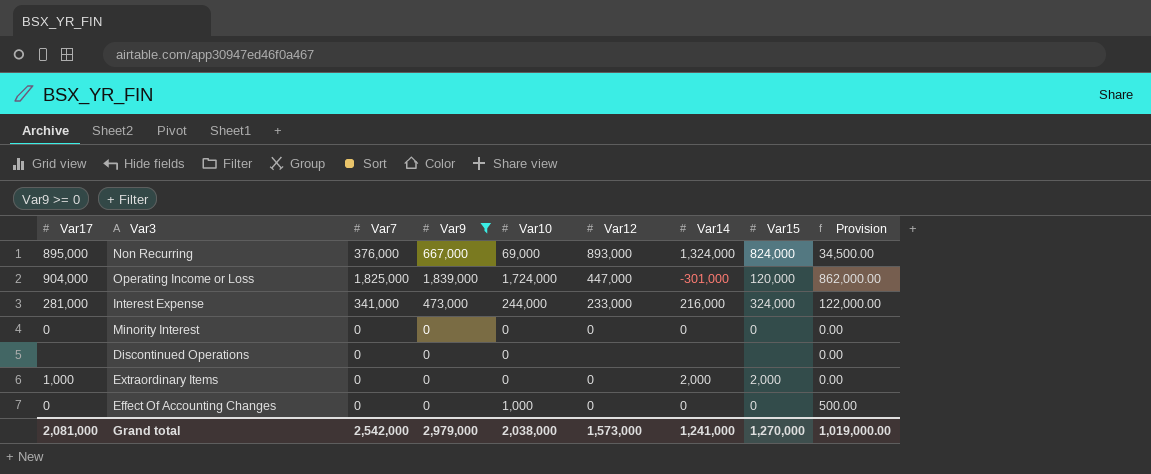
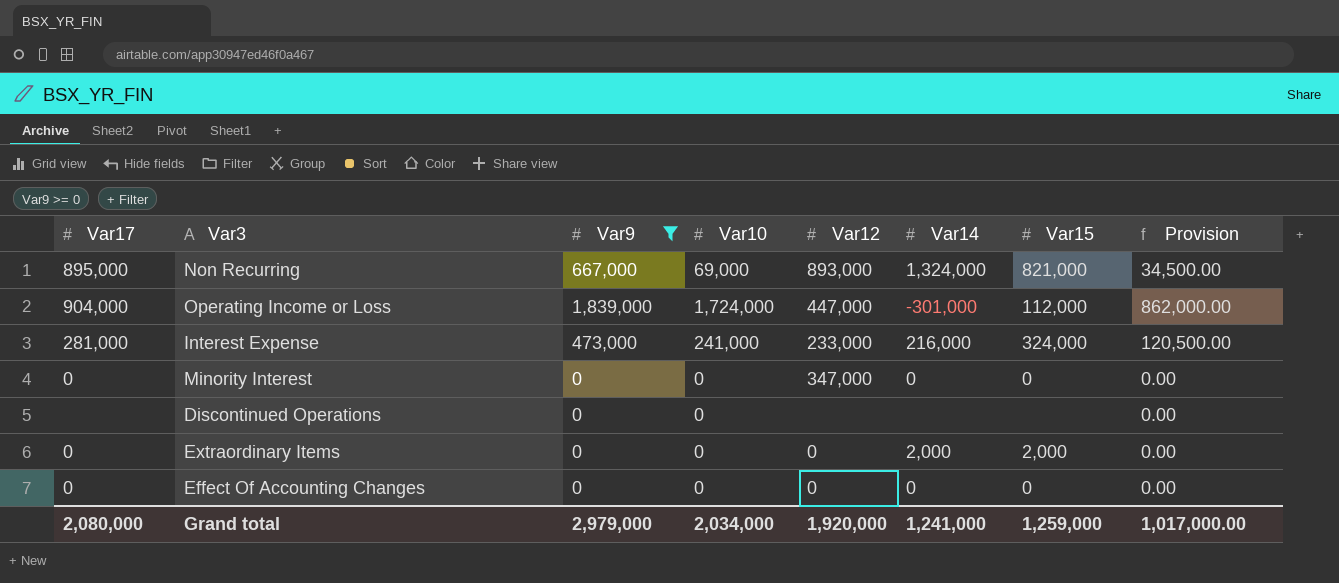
column Var7 | position: 3 -> none
Non Recurring | Var15: 824,000 -> 821,000
Operating Income or Loss | Var15: 120,000 -> 112,000
Interest Expense | Var10: 244,000 -> 241,000
Interest Expense | Provision: 122,000.00 -> 120,500.00
Minority Interest | Var12: 0 -> 347,000
Extraordinary Items | Var17: 1,000 -> 0
Effect Of Accounting Changes | Var10: 1,000 -> 0
Effect Of Accounting Changes | Provision: 500.00 -> 0.00
Grand total | Var17: 2,081,000 -> 2,080,000
Grand total | Var10: 2,038,000 -> 2,034,000
Grand total | Var12: 1,573,000 -> 1,920,000
Grand total | Var15: 1,270,000 -> 1,259,000
Grand total | Provision: 1,019,000.00 -> 1,017,000.00

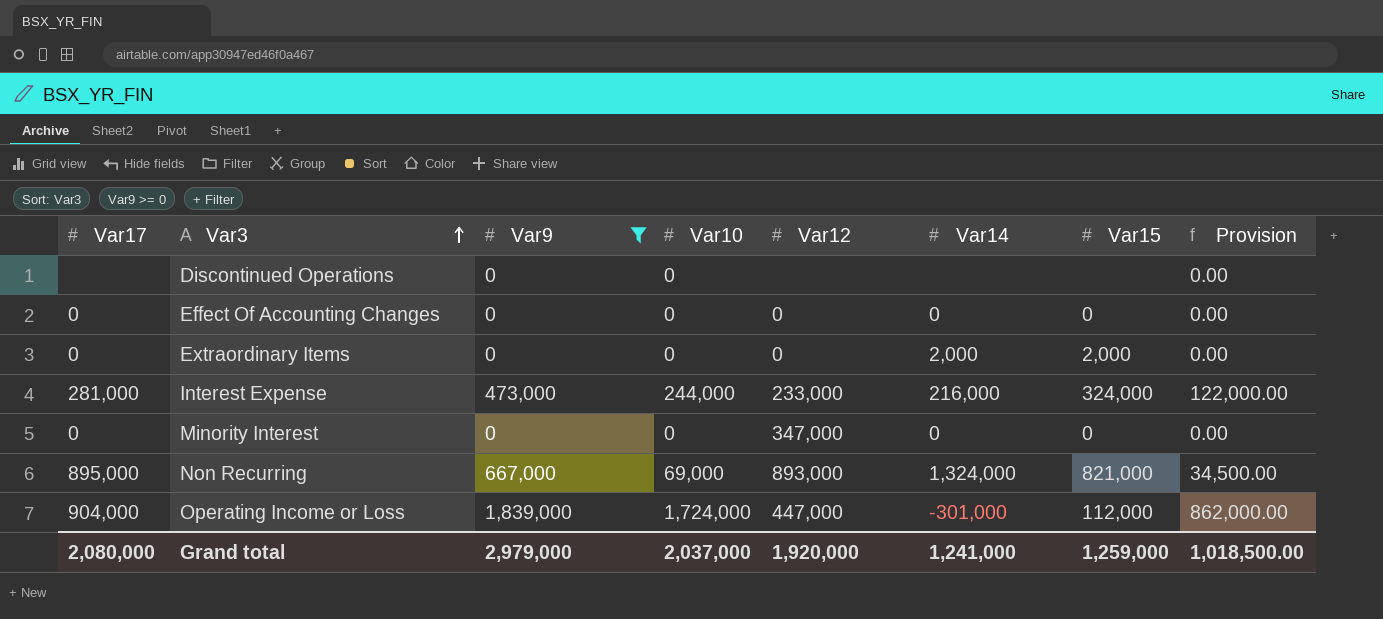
row order: none -> Var3 ascending
Interest Expense | Var10: 241,000 -> 244,000
Interest Expense | Provision: 120,500.00 -> 122,000.00
Grand total | Var10: 2,034,000 -> 2,037,000
Grand total | Provision: 1,017,000.00 -> 1,018,500.00

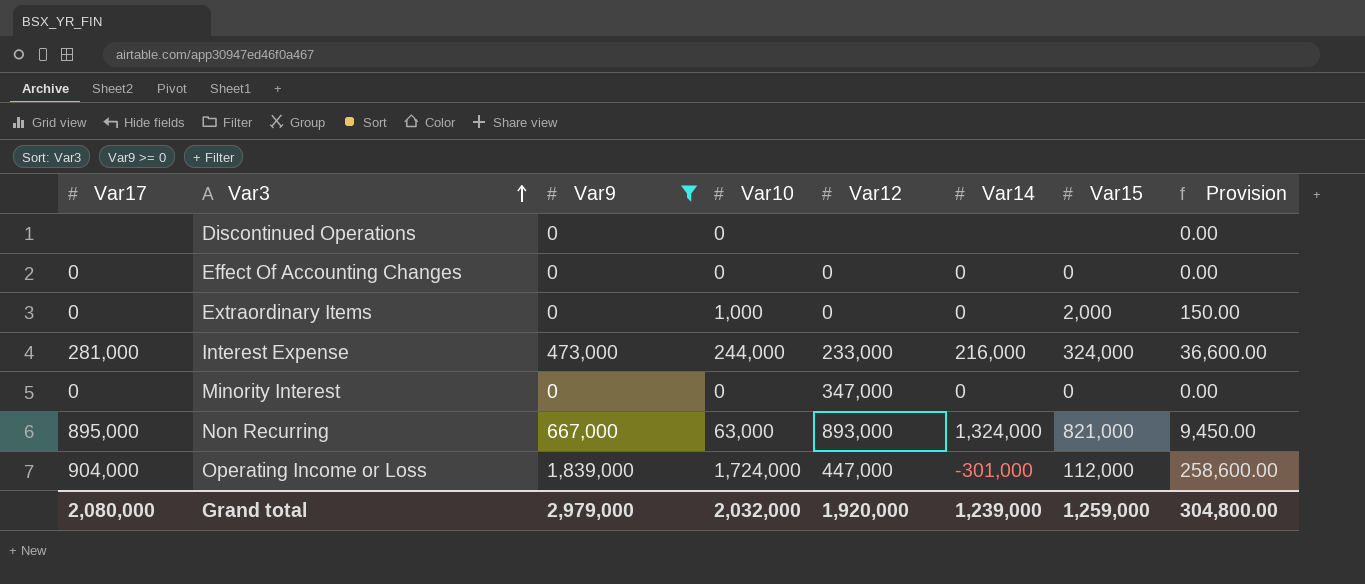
column Provision | formula: [Var10] * 0.5 -> [Var10] * 0.15
Extraordinary Items | Var10: 0 -> 1,000
Extraordinary Items | Var14: 2,000 -> 0
Non Recurring | Var10: 69,000 -> 63,000
Grand total | Var10: 2,037,000 -> 2,032,000
Grand total | Var14: 1,241,000 -> 1,239,000
Grand total | Provision: 1,018,500.00 -> 304,800.00

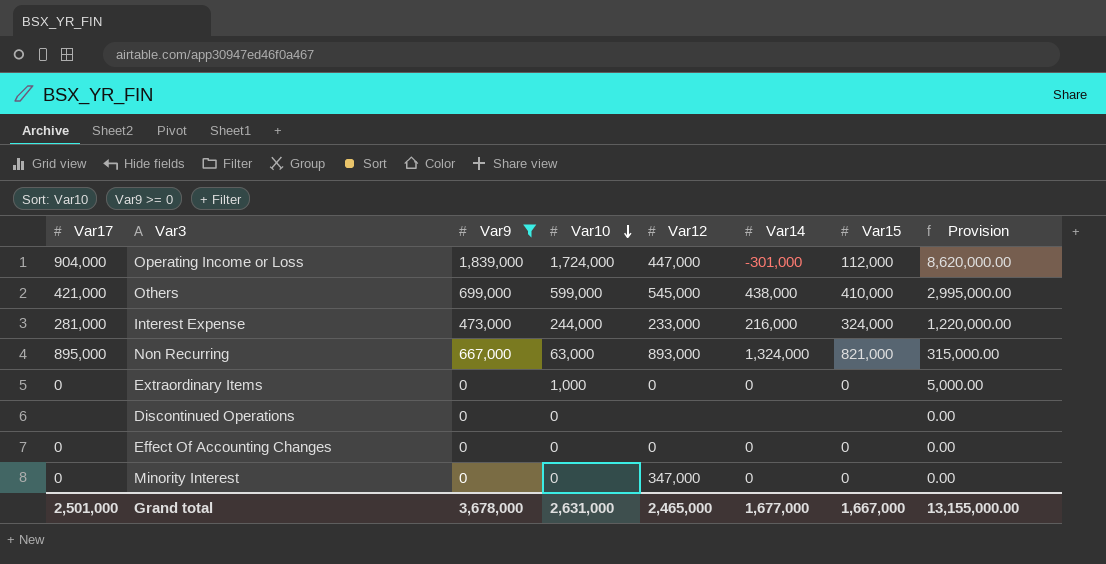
row order: Var3 ascending -> Var10 descending
column Provision | formula: [Var10] * 0.15 -> [Var10] * 5
row Others: none -> 421,000 | 699,000 | 599,000 | 545,000 | 438,000 | 410,000 | 2,995,000.00
Extraordinary Items | Var15: 2,000 -> 0
Grand total | Var17: 2,080,000 -> 2,501,000
Grand total | Var9: 2,979,000 -> 3,678,000
Grand total | Var10: 2,032,000 -> 2,631,000
Grand total | Var12: 1,920,000 -> 2,465,000
Grand total | Var14: 1,239,000 -> 1,677,000
Grand total | Var15: 1,259,000 -> 1,667,000
Grand total | Provision: 304,800.00 -> 13,155,000.00

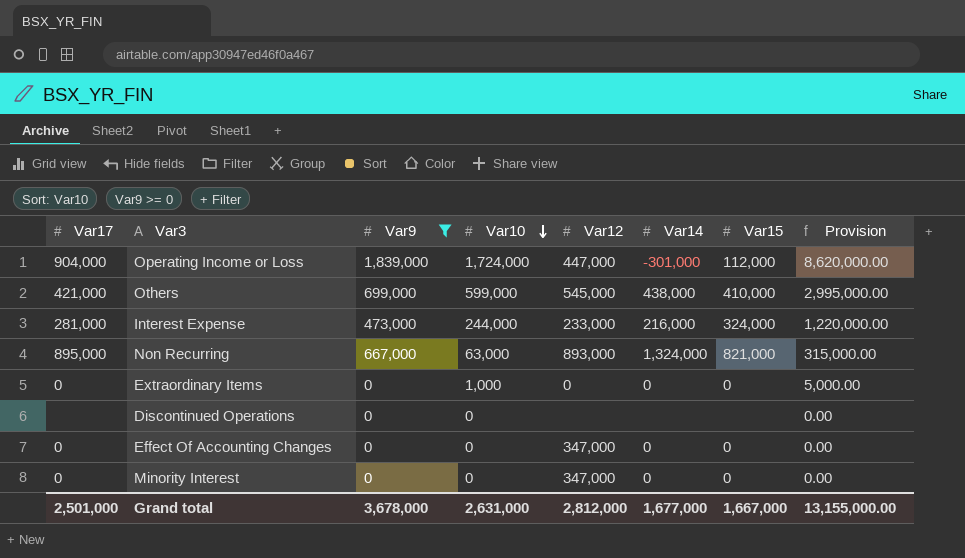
Effect Of Accounting Changes | Var12: 0 -> 347,000
Grand total | Var12: 2,465,000 -> 2,812,000

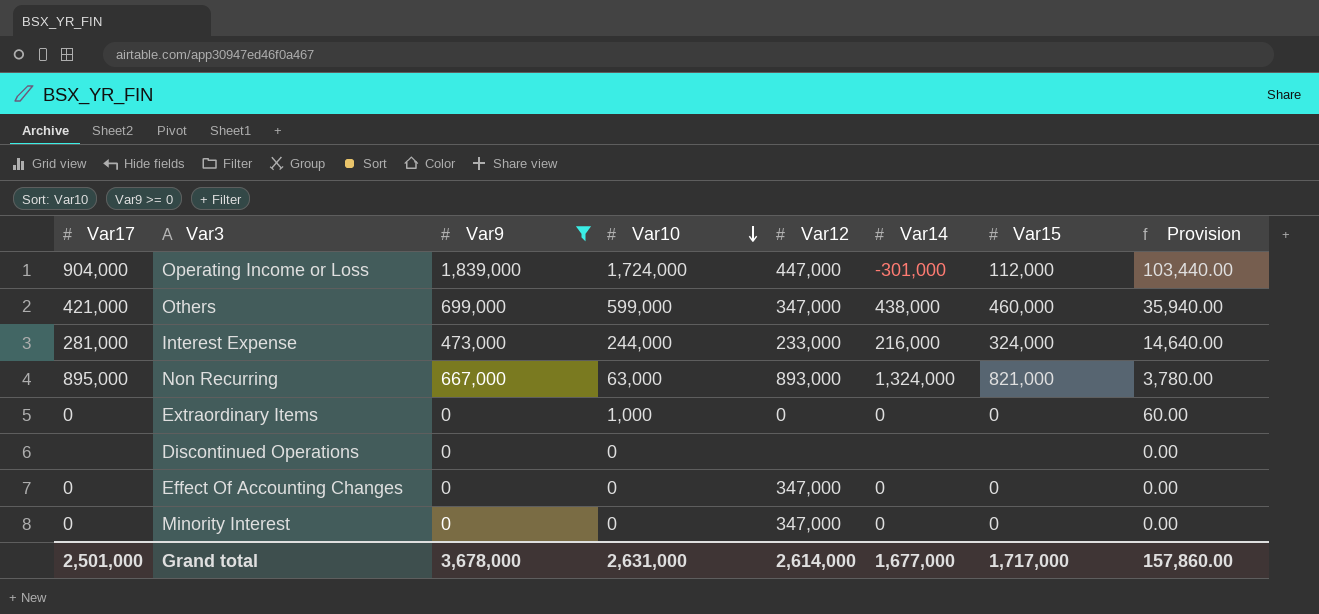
column Provision | formula: [Var10] * 5 -> [Var10] * 0.06
Others | Var12: 545,000 -> 347,000
Others | Var15: 410,000 -> 460,000
Grand total | Var12: 2,812,000 -> 2,614,000
Grand total | Var15: 1,667,000 -> 1,717,000
Grand total | Provision: 13,155,000.00 -> 157,860.00

